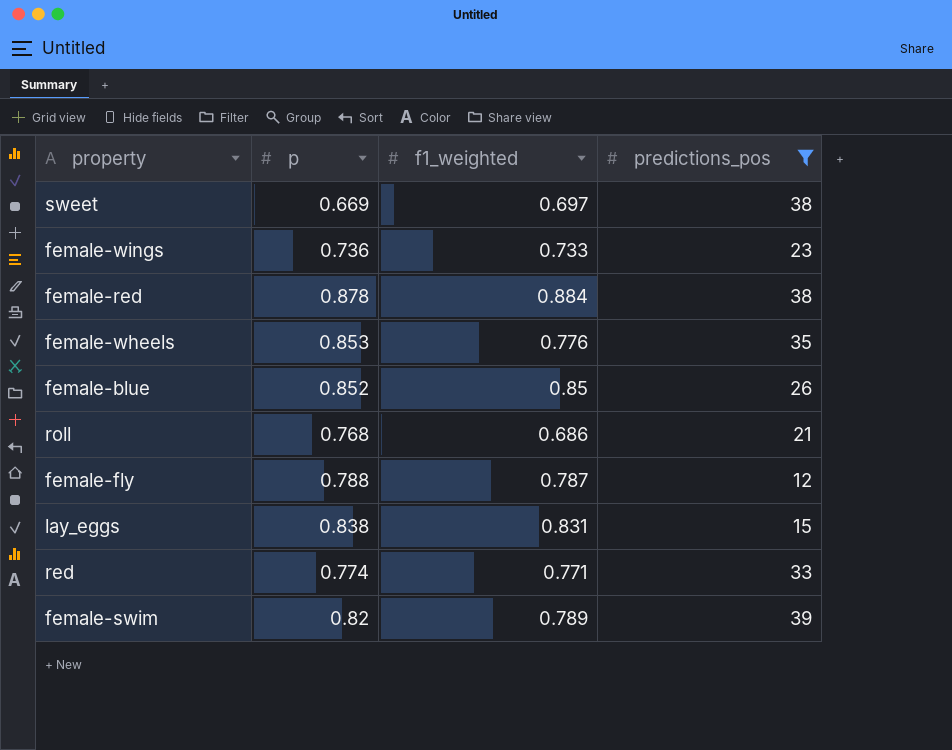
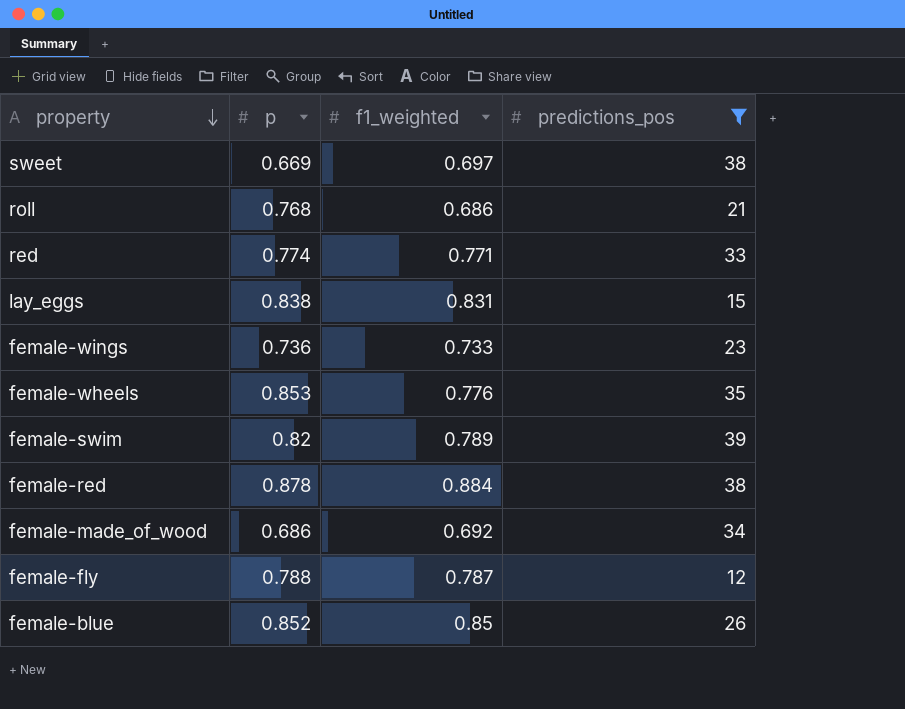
row order: none -> property descending
row female-made_of_wood: none -> 0.686 | 0.692 | 34

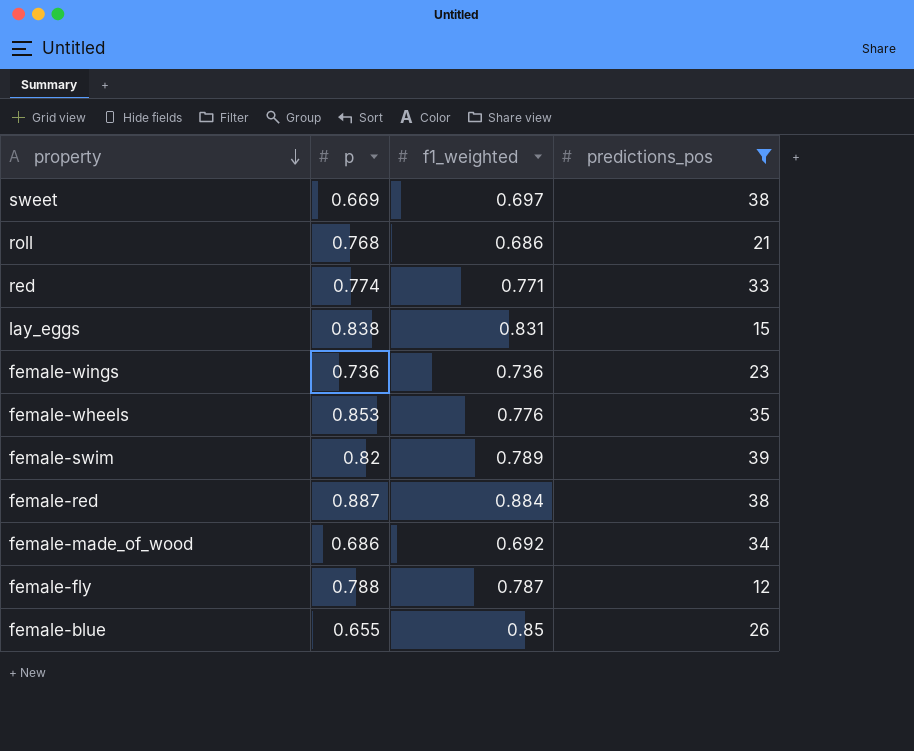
female-wings | f1_weighted: 0.733 -> 0.736
female-red | p: 0.878 -> 0.887
female-blue | p: 0.852 -> 0.655

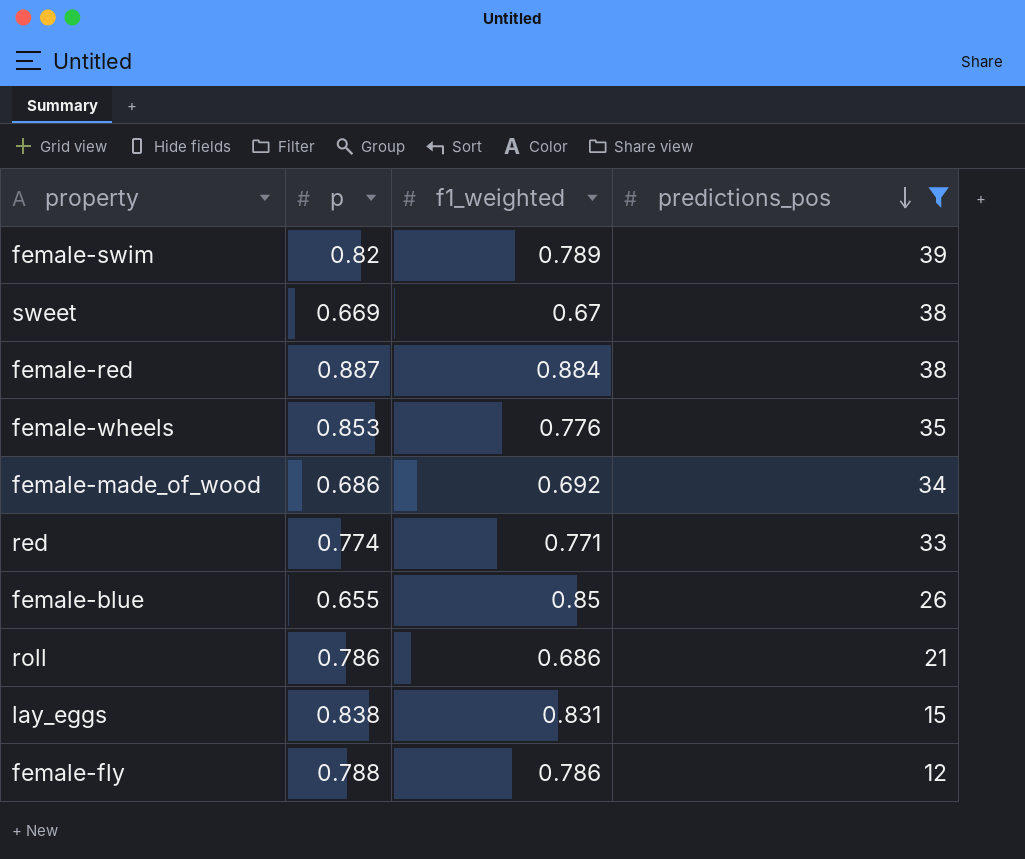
row order: property descending -> predictions_pos descending
row female-wings: 0.736 | 0.736 | 23 -> none
sweet | f1_weighted: 0.697 -> 0.67
roll | p: 0.768 -> 0.786
female-fly | f1_weighted: 0.787 -> 0.786

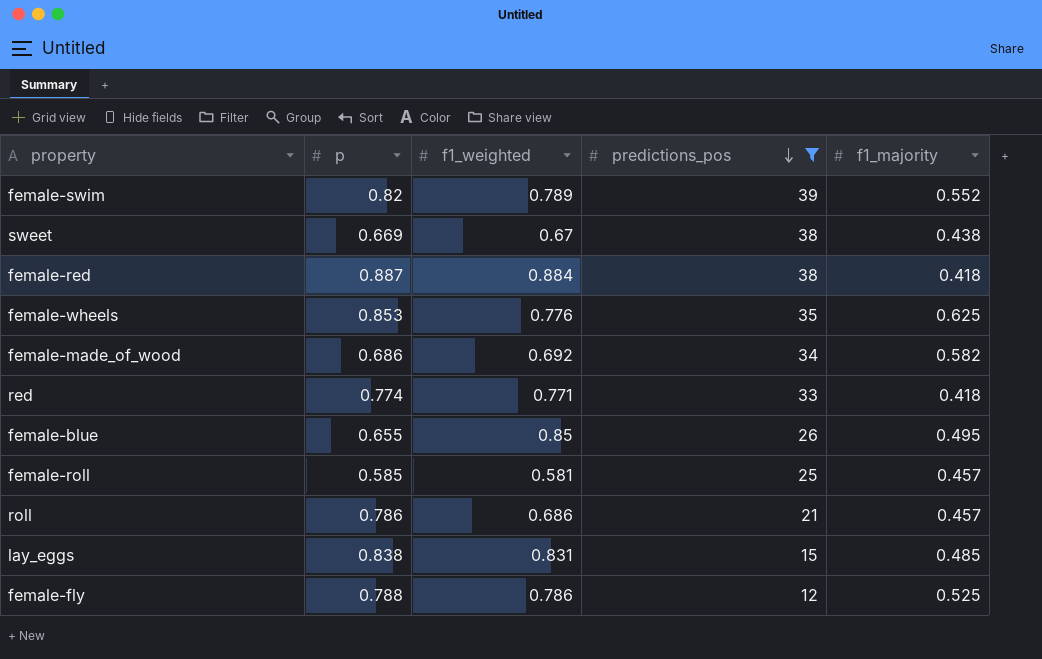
column f1_majority | position: none -> 5
row female-roll: none -> 0.585 | 0.581 | 25 | 0.457

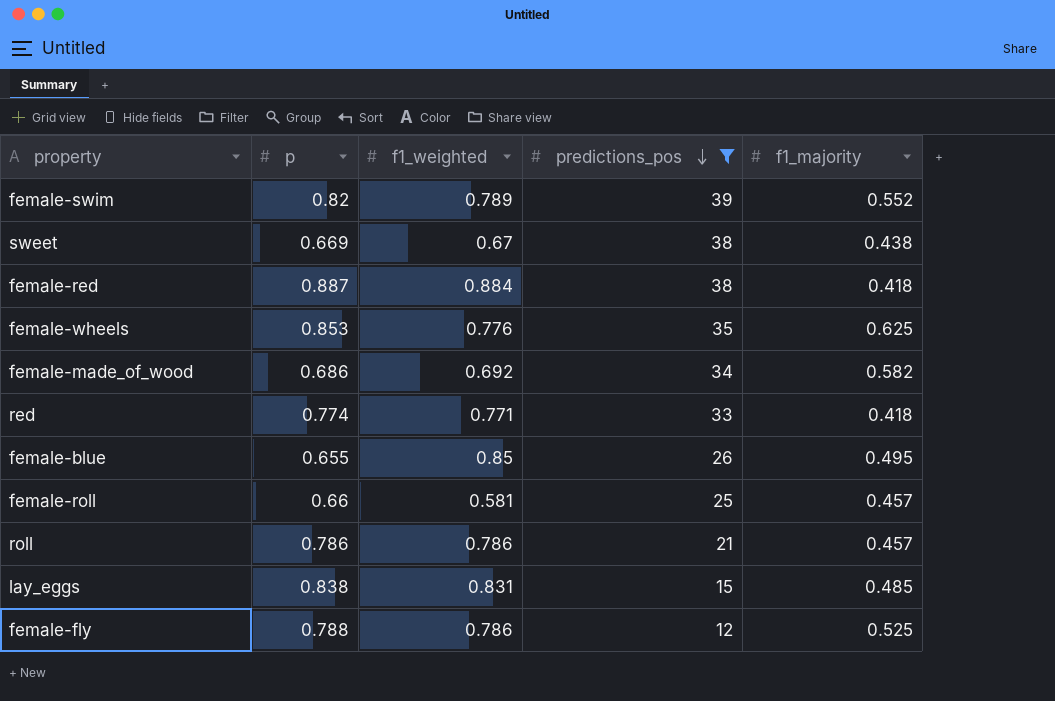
female-roll | p: 0.585 -> 0.66
roll | f1_weighted: 0.686 -> 0.786

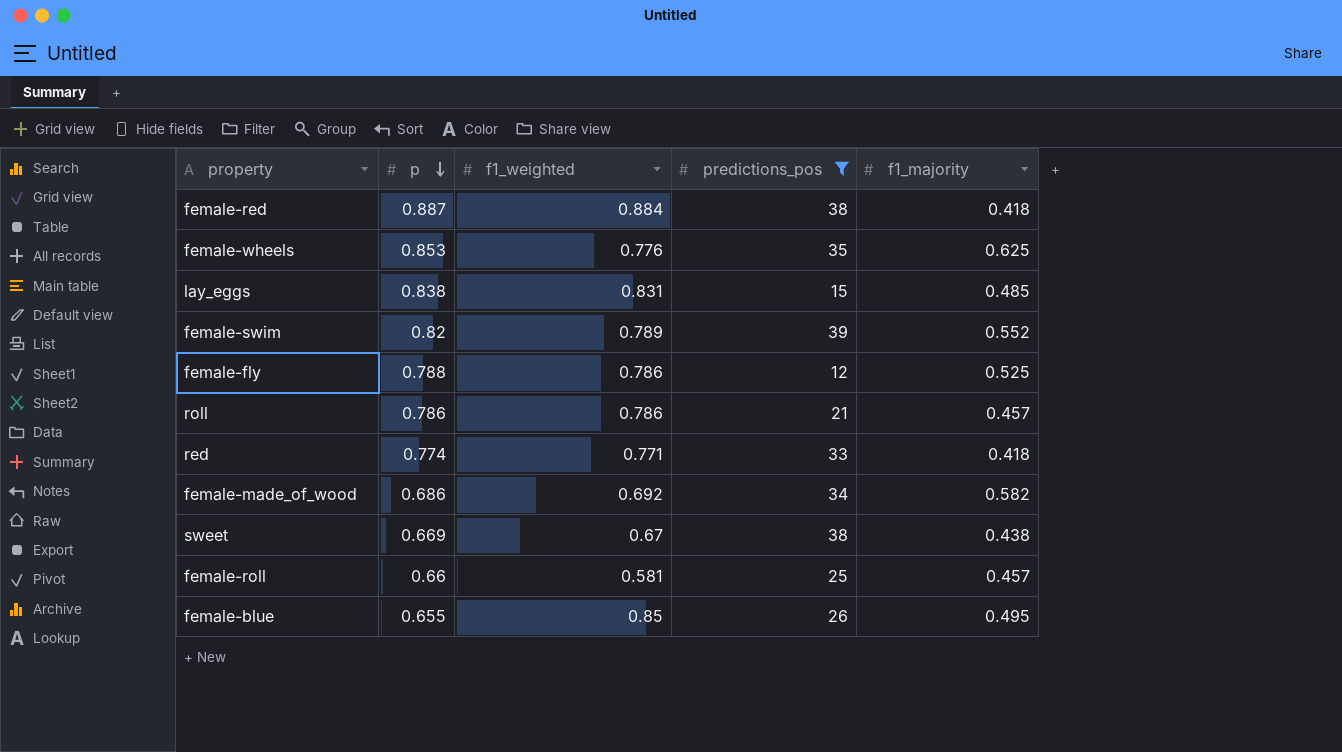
row order: predictions_pos descending -> p descending

